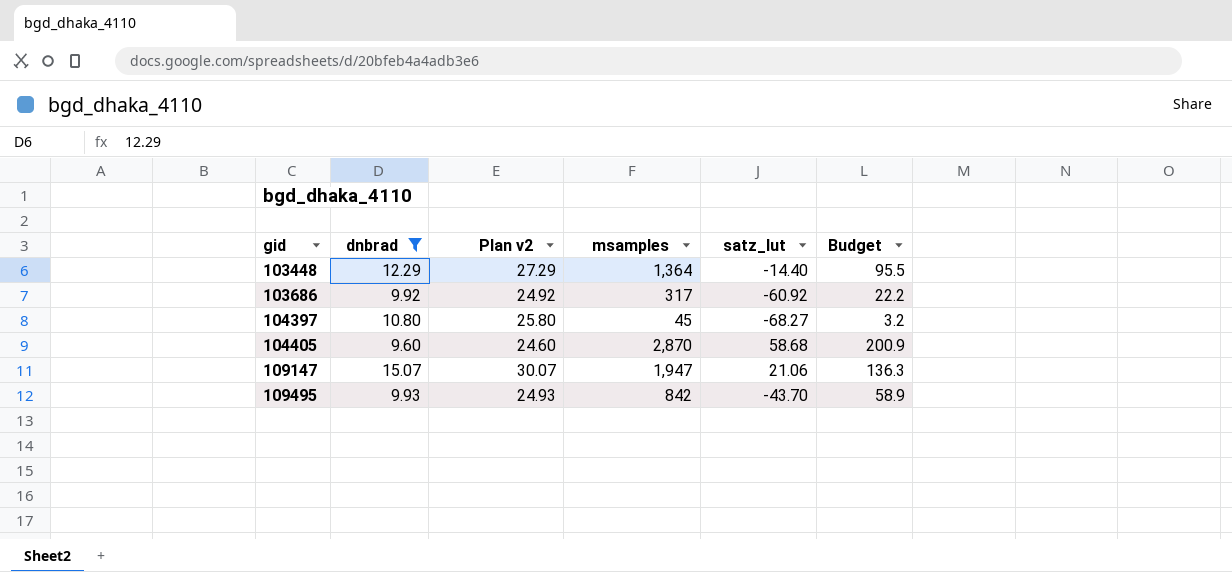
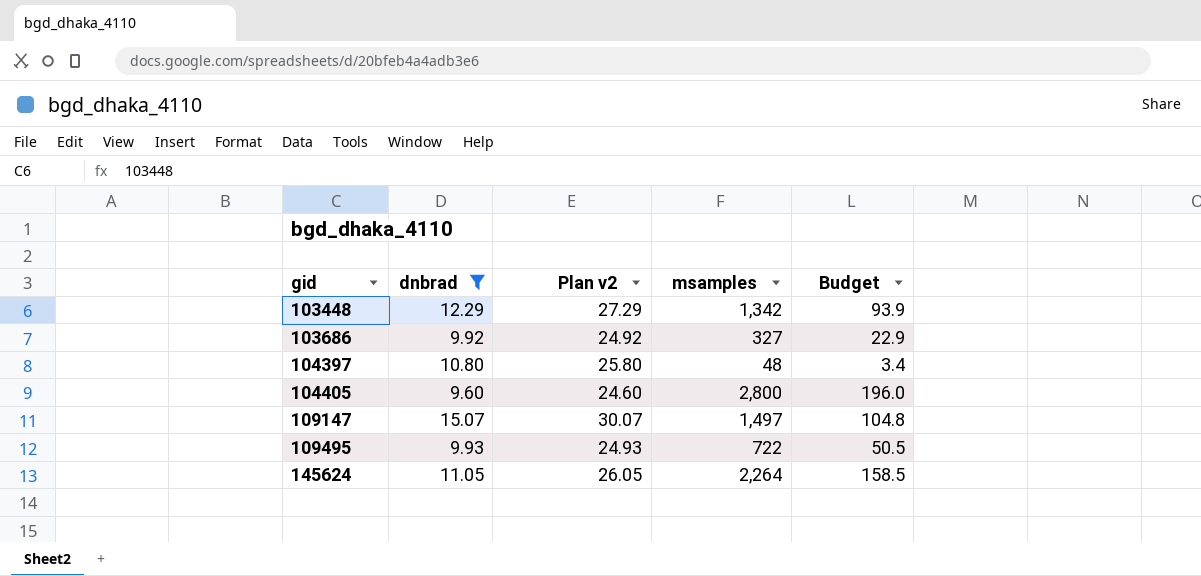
column satz_lut | position: 5 -> none
103448 | msamples: 1,364 -> 1,342
103448 | Budget: 95.5 -> 93.9
103686 | msamples: 317 -> 327
103686 | Budget: 22.2 -> 22.9
104397 | msamples: 45 -> 48
104397 | Budget: 3.2 -> 3.4
104405 | msamples: 2,870 -> 2,800
104405 | Budget: 200.9 -> 196.0
109147 | msamples: 1,947 -> 1,497
109147 | Budget: 136.3 -> 104.8
109495 | msamples: 842 -> 722
109495 | Budget: 58.9 -> 50.5
row 145624: none -> 11.05 | 26.05 | 2,264 | 158.5

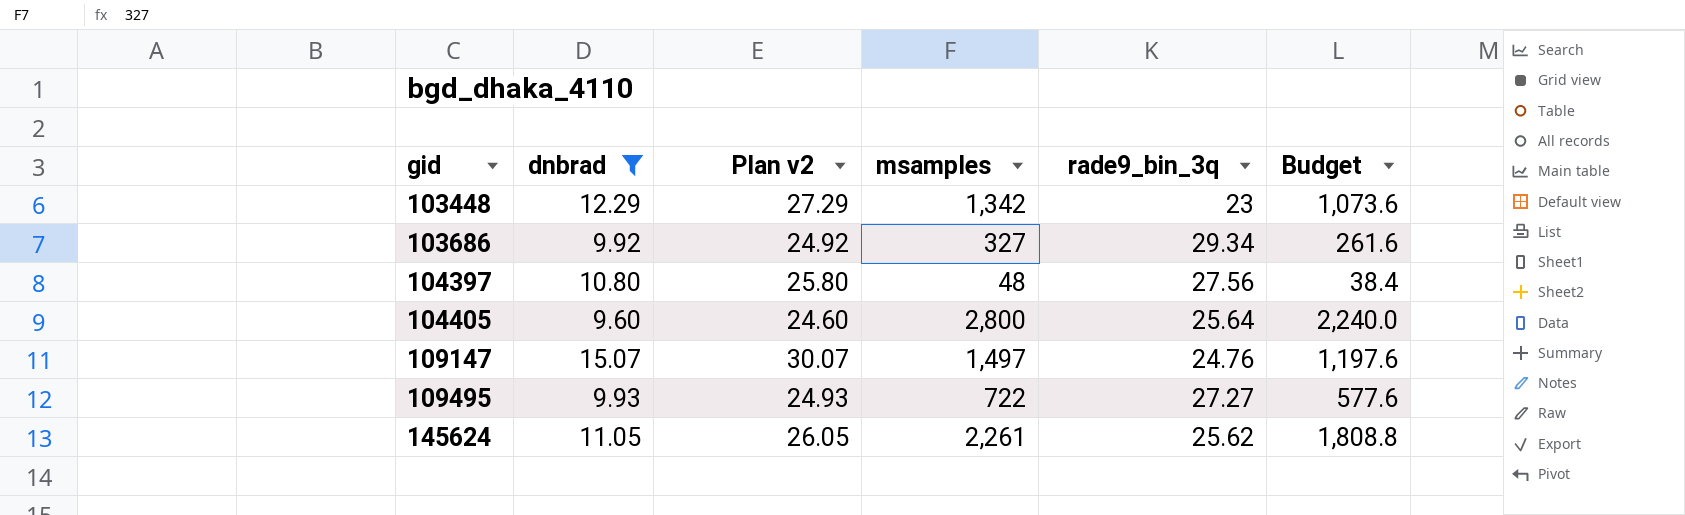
column rade9_bin_3q | position: none -> 5
column Budget | formula: [msamples] * 0.07 -> [msamples] * 0.8
145624 | msamples: 2,264 -> 2,261

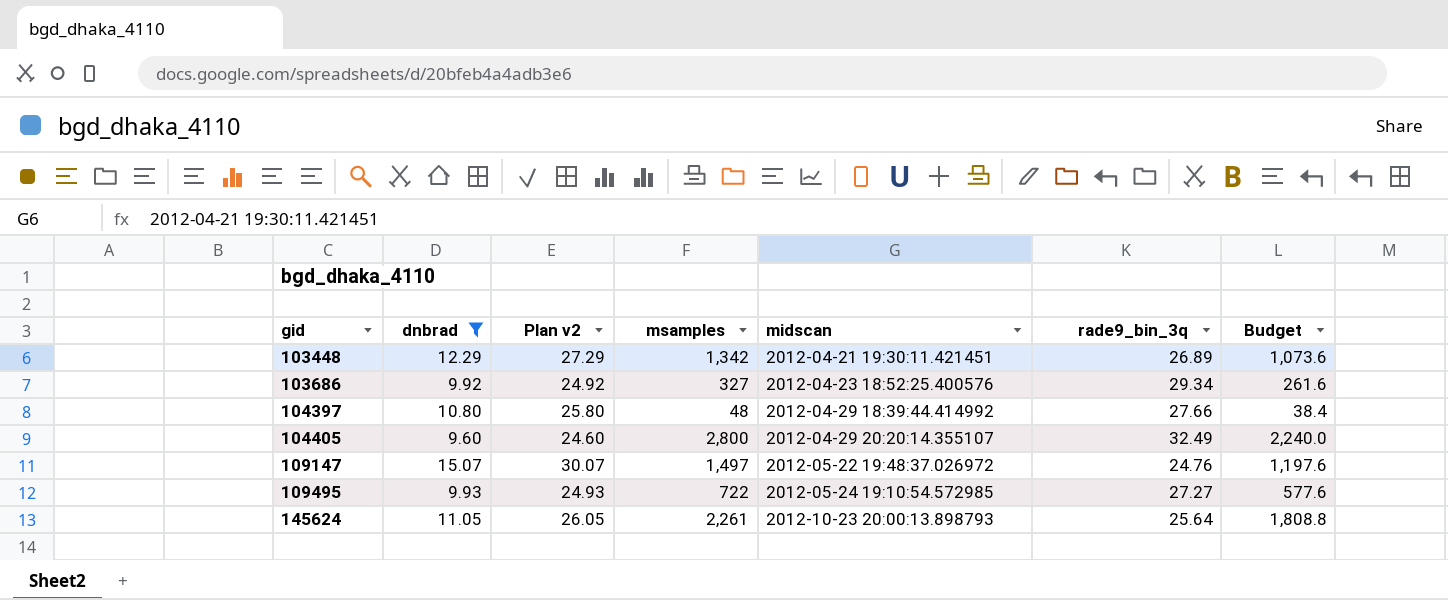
column midscan | position: none -> 5
103448 | rade9_bin_3q: 23 -> 26.89
104397 | rade9_bin_3q: 27.56 -> 27.66
104405 | rade9_bin_3q: 25.64 -> 32.49
145624 | rade9_bin_3q: 25.62 -> 25.64

